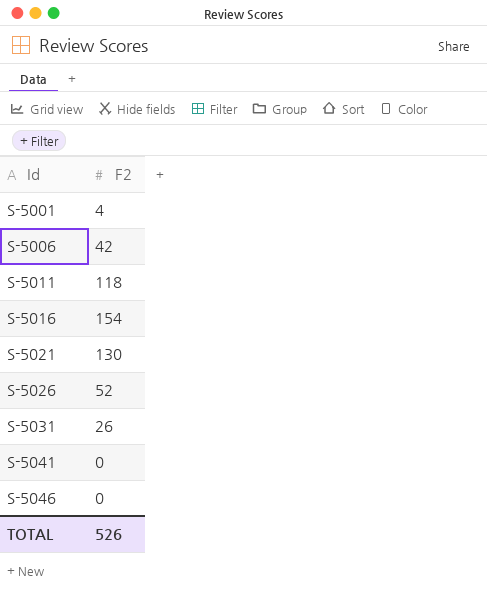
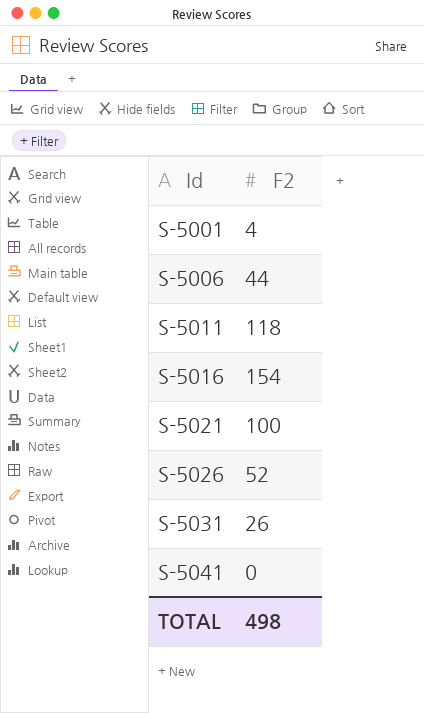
row S-5046: 0 -> none
S-5006 | F2: 42 -> 44
S-5021 | F2: 130 -> 100
TOTAL | F2: 526 -> 498

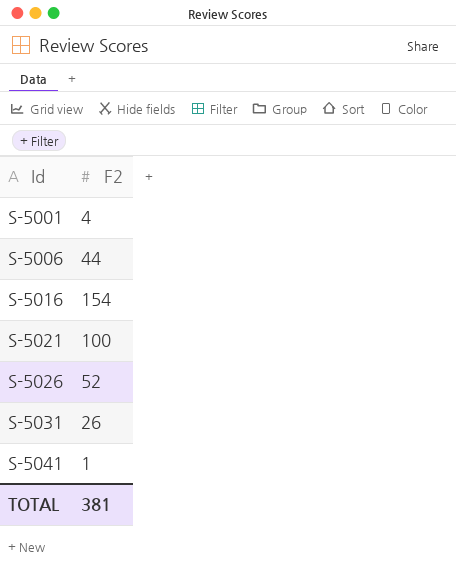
row S-5011: 118 -> none
S-5041 | F2: 0 -> 1
TOTAL | F2: 498 -> 381

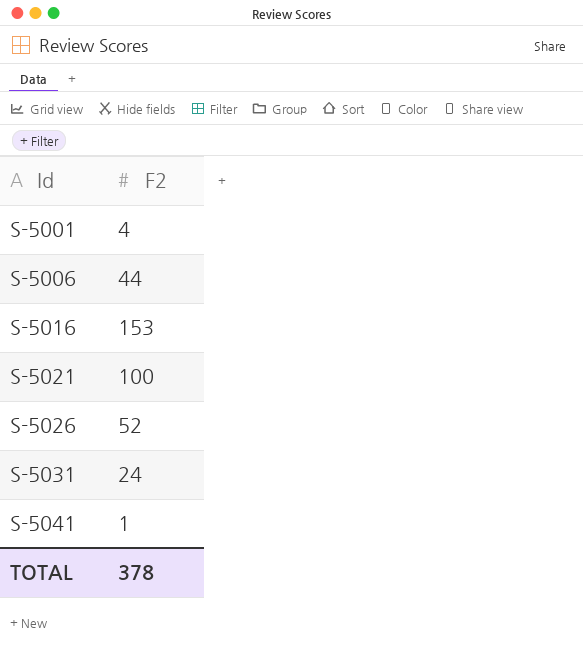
S-5016 | F2: 154 -> 153
S-5031 | F2: 26 -> 24
TOTAL | F2: 381 -> 378

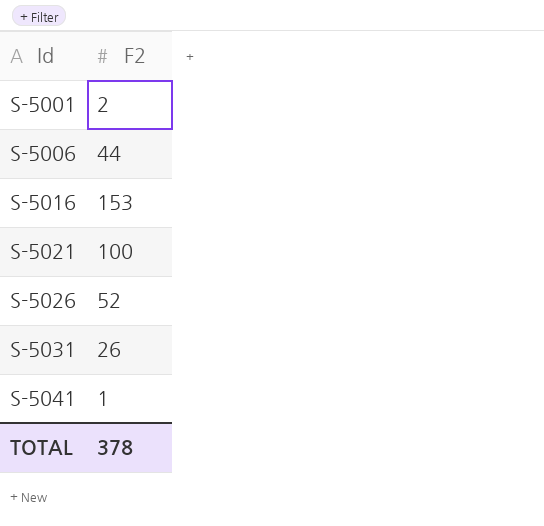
S-5001 | F2: 4 -> 2
S-5031 | F2: 24 -> 26

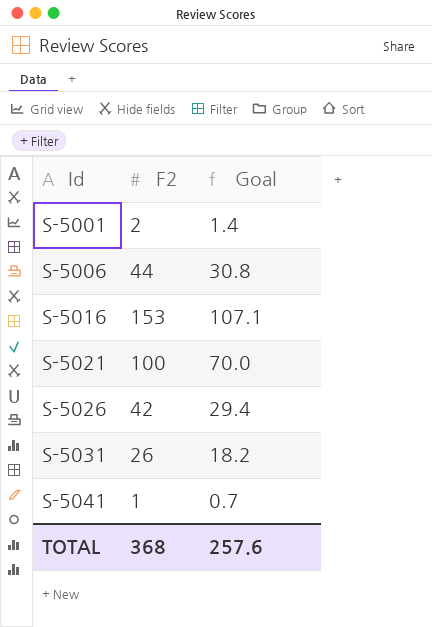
column Goal | formula: none -> [F2] * 0.7
S-5026 | F2: 52 -> 42
TOTAL | F2: 378 -> 368

